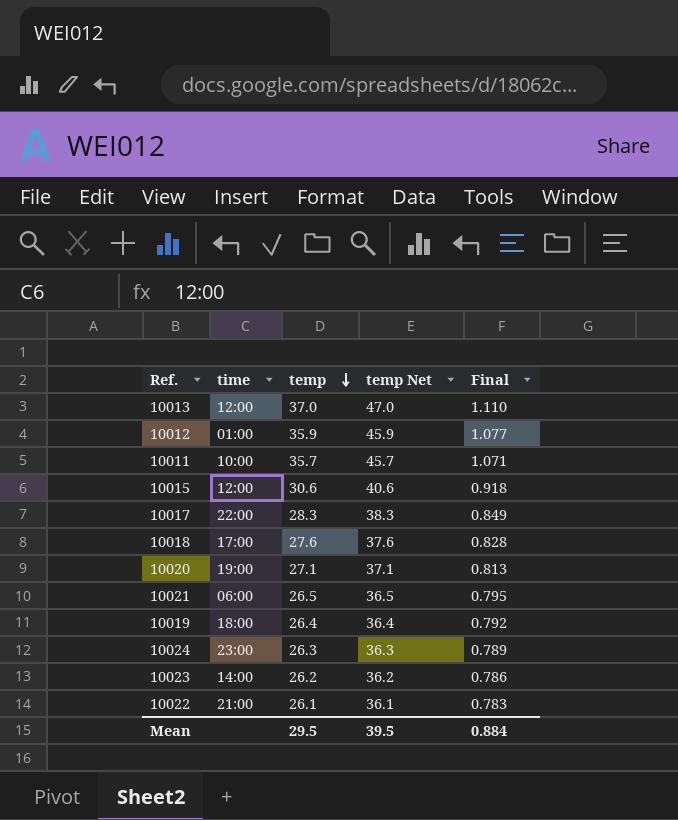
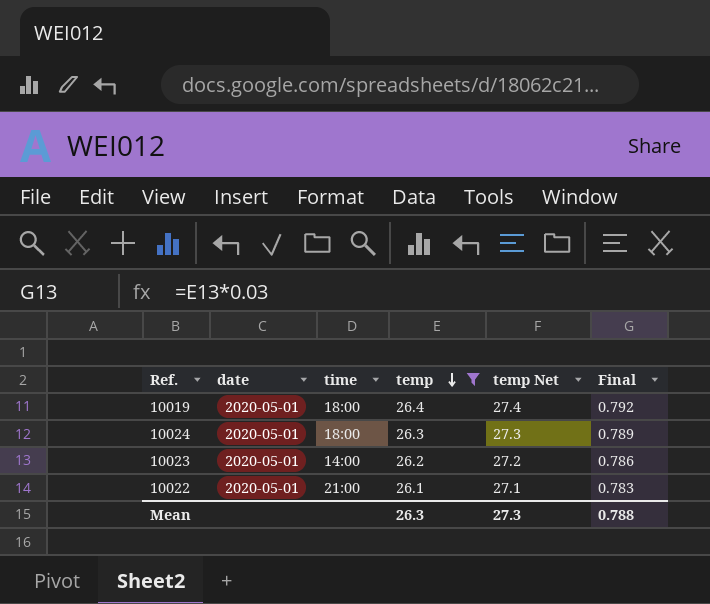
filter: none -> temp <= 26.4
column date | position: none -> 2
column temp Net | formula: [temp] + 10 -> [temp] + 1
10024 | time: 23:00 -> 18:00
Mean | temp: 29.5 -> 26.3
Mean | temp Net: 39.5 -> 27.3
Mean | Final: 0.884 -> 0.788

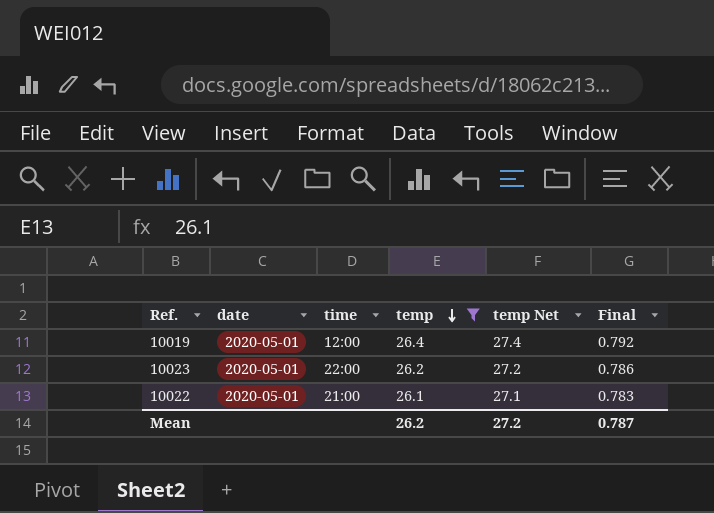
row 10024: 2020-05-01 | 18:00 | 26.3 | 27.3 | 0.789 -> none
10019 | time: 18:00 -> 12:00
10023 | time: 14:00 -> 22:00
Mean | temp: 26.3 -> 26.2
Mean | temp Net: 27.3 -> 27.2
Mean | Final: 0.788 -> 0.787

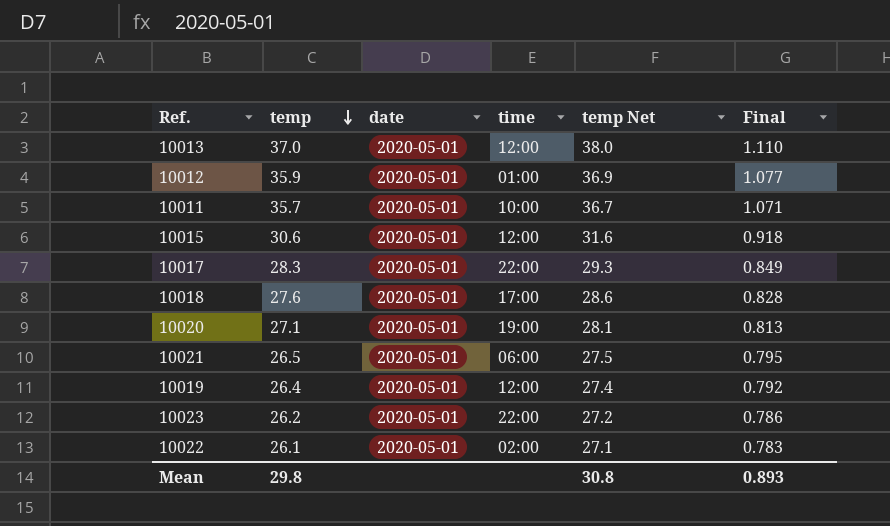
filter: temp <= 26.4 -> none
column temp | position: 4 -> 2
10022 | time: 21:00 -> 02:00
Mean | temp: 26.2 -> 29.8
Mean | temp Net: 27.2 -> 30.8
Mean | Final: 0.787 -> 0.893

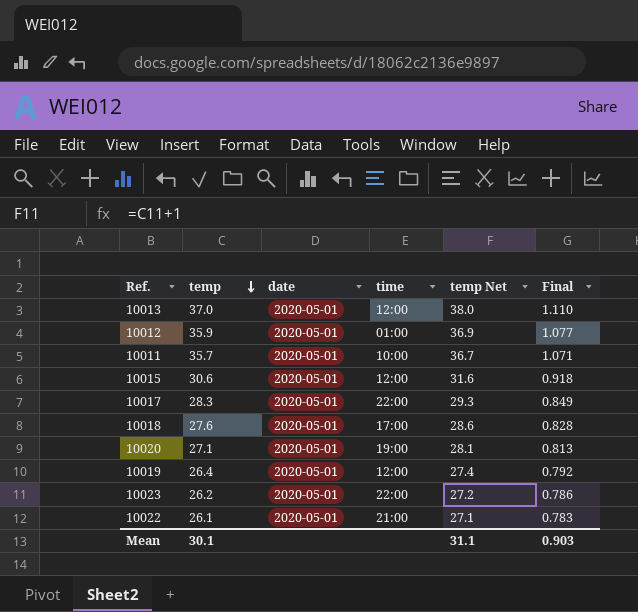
row 10021: 26.5 | 2020-05-01 | 06:00 | 27.5 | 0.795 -> none
10022 | time: 02:00 -> 21:00
Mean | temp: 29.8 -> 30.1
Mean | temp Net: 30.8 -> 31.1
Mean | Final: 0.893 -> 0.903

